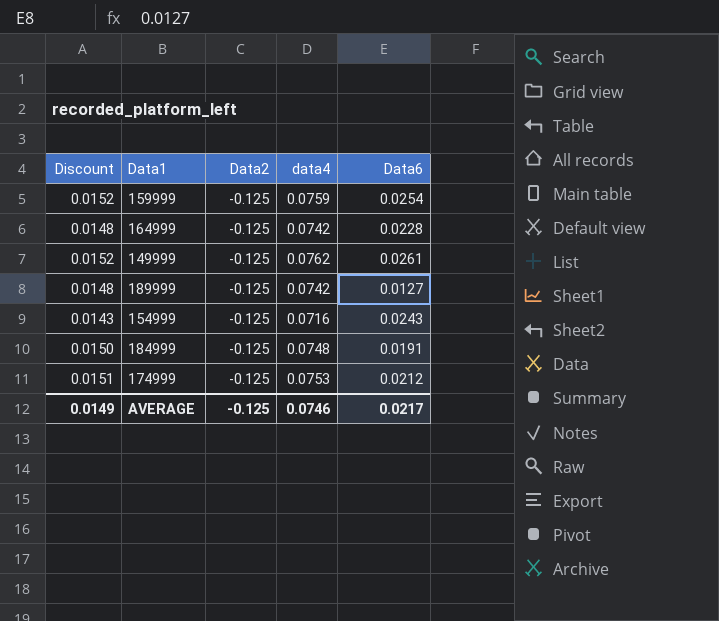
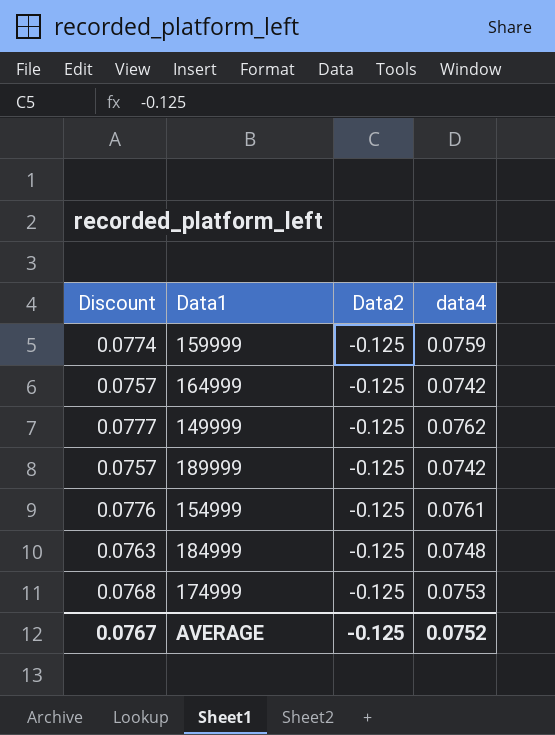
column Data6 | position: 5 -> none
column Discount | formula: [data4] * 0.2 -> [data4] * 1.02
154999 | data4: 0.0716 -> 0.0761
AVERAGE | Discount: 0.0149 -> 0.0767
AVERAGE | data4: 0.0746 -> 0.0752

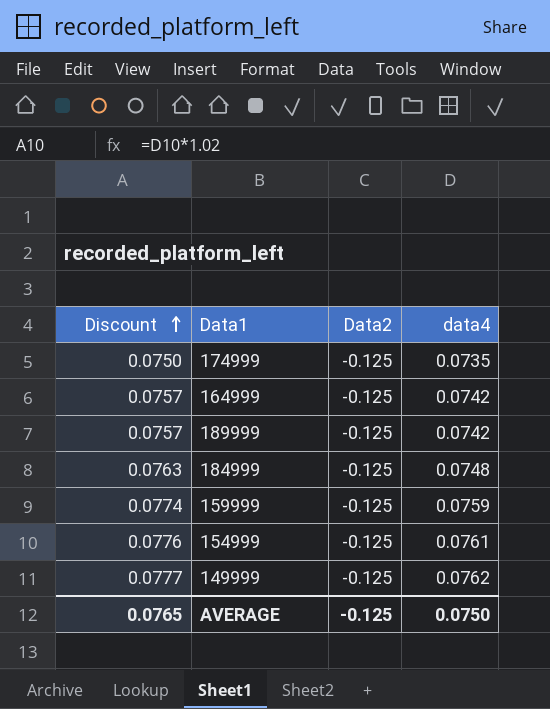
row order: none -> Discount ascending
174999 | Discount: 0.0768 -> 0.0750
174999 | data4: 0.0753 -> 0.0735
AVERAGE | Discount: 0.0767 -> 0.0765
AVERAGE | data4: 0.0752 -> 0.0750

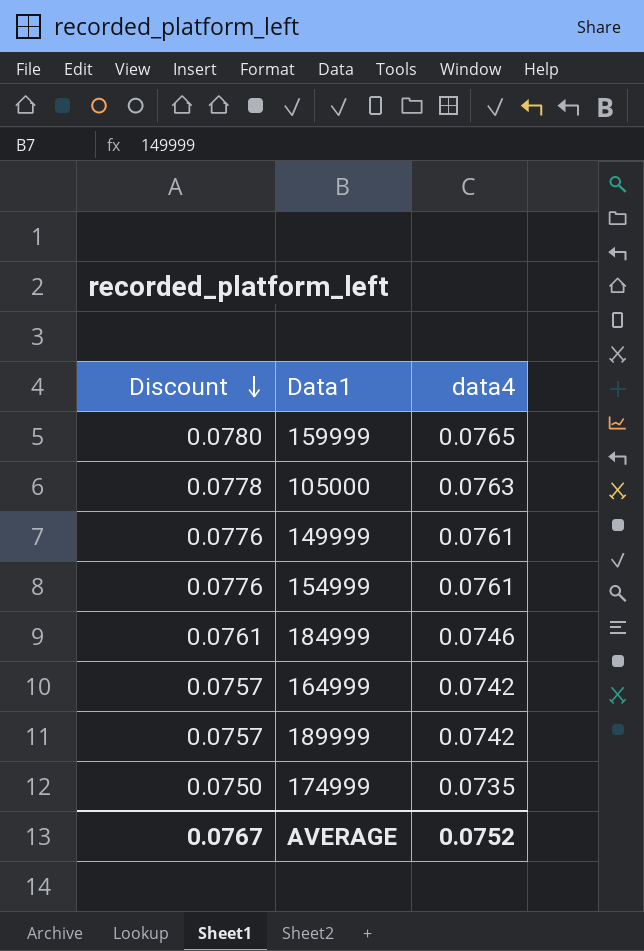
row order: Discount ascending -> Discount descending
column Data2 | position: 3 -> none
159999 | Discount: 0.0774 -> 0.0780
159999 | data4: 0.0759 -> 0.0765
row 105000: none -> 0.0778 | 0.0763
149999 | Discount: 0.0777 -> 0.0776
149999 | data4: 0.0762 -> 0.0761
184999 | Discount: 0.0763 -> 0.0761
184999 | data4: 0.0748 -> 0.0746
AVERAGE | Discount: 0.0765 -> 0.0767
AVERAGE | data4: 0.0750 -> 0.0752

